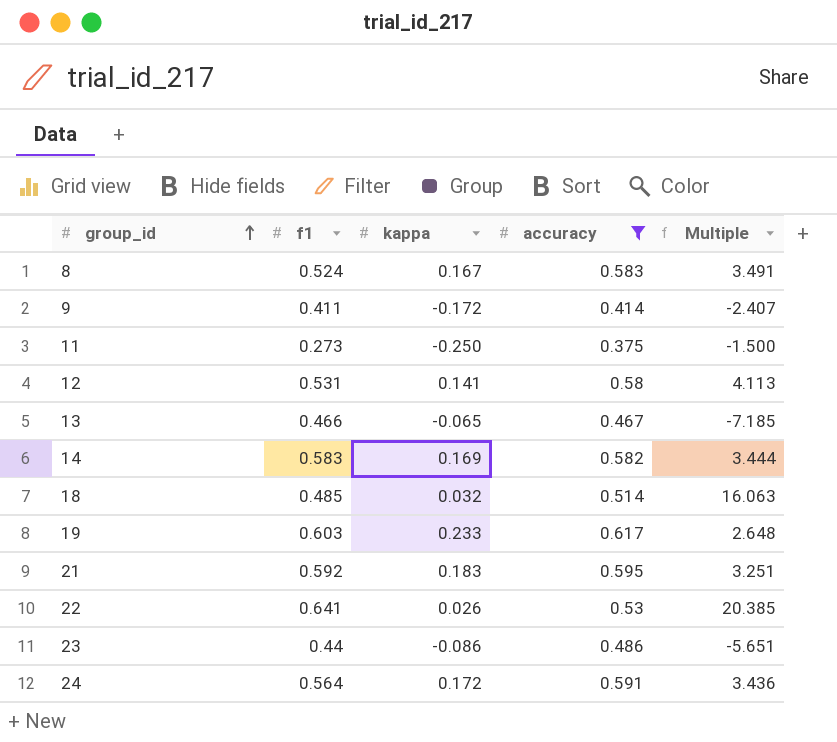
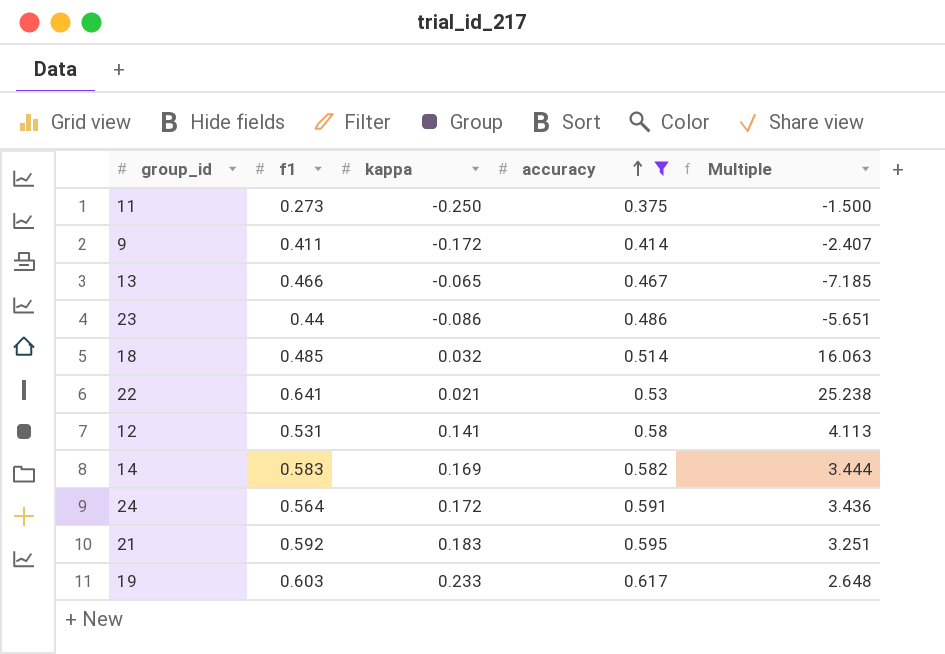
row order: group_id ascending -> accuracy ascending
row 8: 0.524 | 0.167 | 0.583 | 3.491 -> none
22 | kappa: 0.026 -> 0.021
22 | Multiple: 20.385 -> 25.238

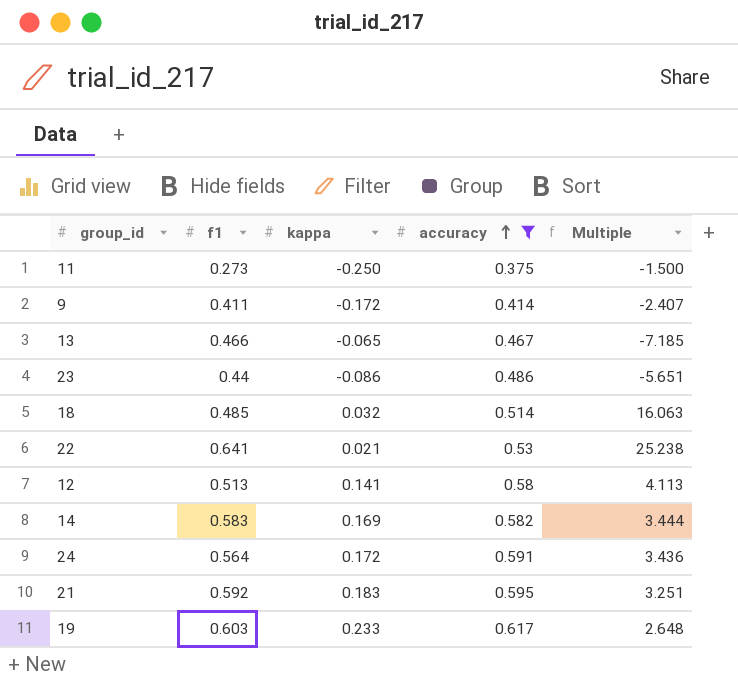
12 | f1: 0.531 -> 0.513

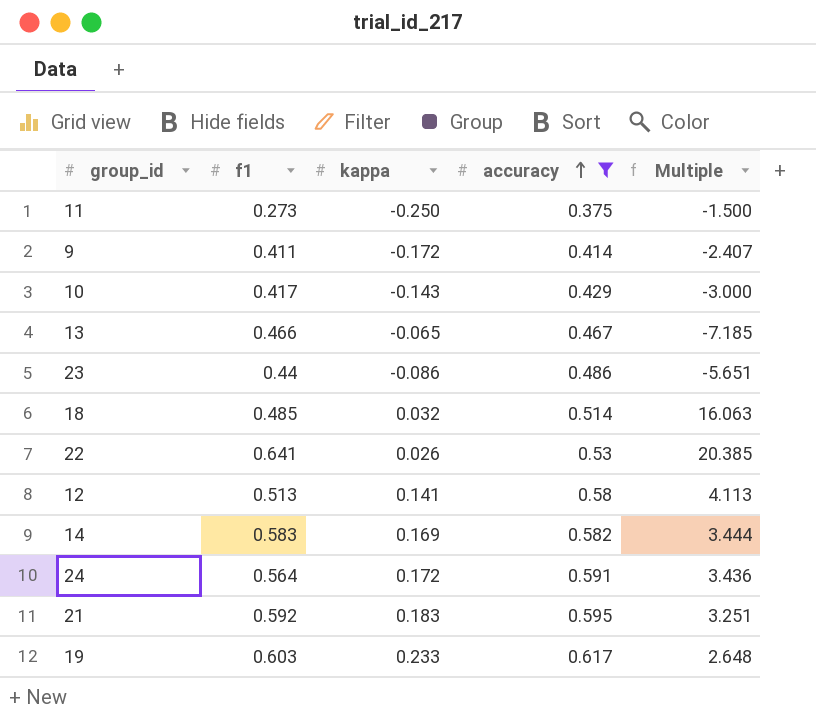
row 10: none -> 0.417 | -0.143 | 0.429 | -3.000
22 | kappa: 0.021 -> 0.026
22 | Multiple: 25.238 -> 20.385

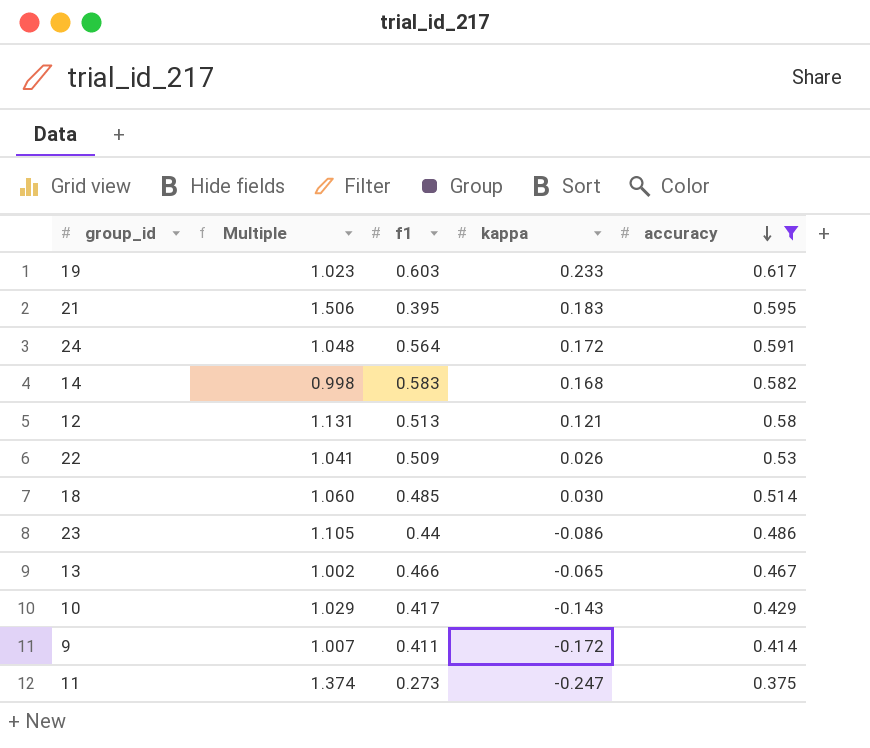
row order: accuracy ascending -> accuracy descending
column Multiple | formula: [accuracy] / [kappa] -> [accuracy] / [f1]
column Multiple | position: 5 -> 2
21 | f1: 0.592 -> 0.395
14 | kappa: 0.169 -> 0.168
12 | kappa: 0.141 -> 0.121
22 | f1: 0.641 -> 0.509
18 | kappa: 0.032 -> 0.030
11 | kappa: -0.250 -> -0.247

